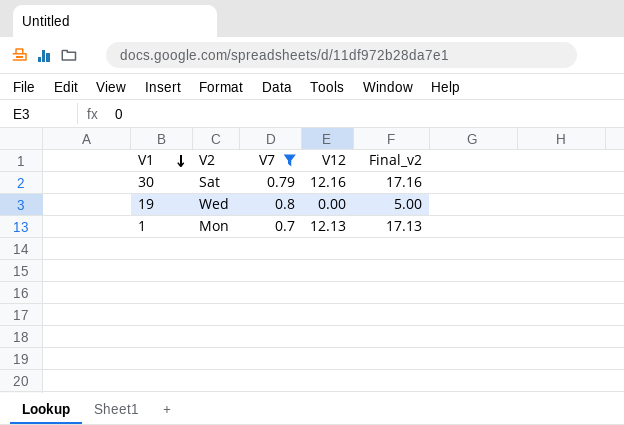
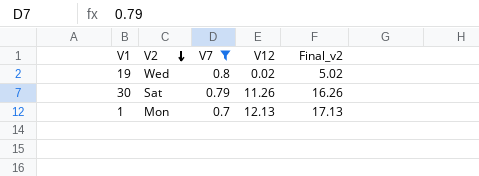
row order: V1 descending -> V2 descending
19 | V12: 0.00 -> 0.02
19 | Final_v2: 5.00 -> 5.02
30 | V12: 12.16 -> 11.26
30 | Final_v2: 17.16 -> 16.26

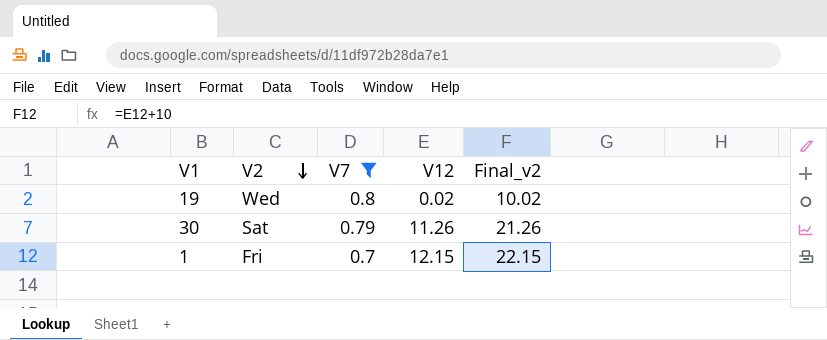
column Final_v2 | formula: [V12] + 5 -> [V12] + 10
1 | V2: Mon -> Fri
1 | V12: 12.13 -> 12.15

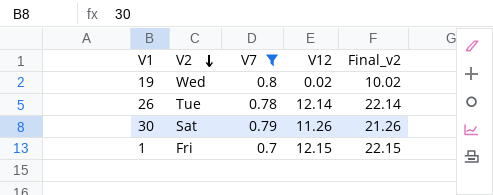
row 26: none -> Tue | 0.78 | 12.14 | 22.14

